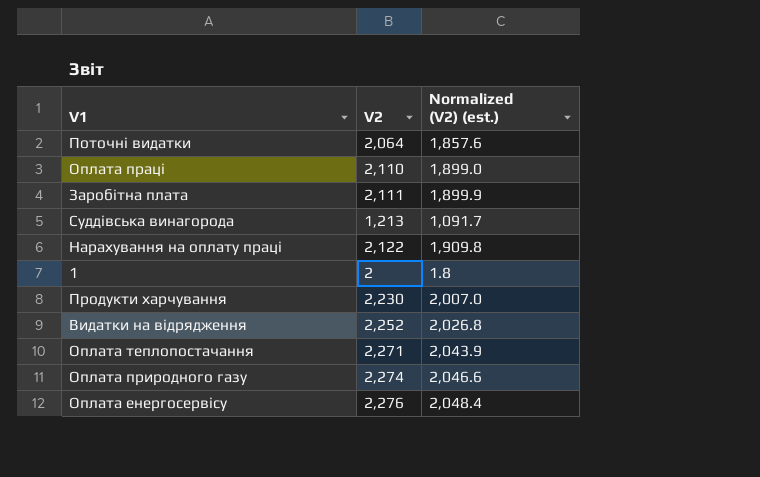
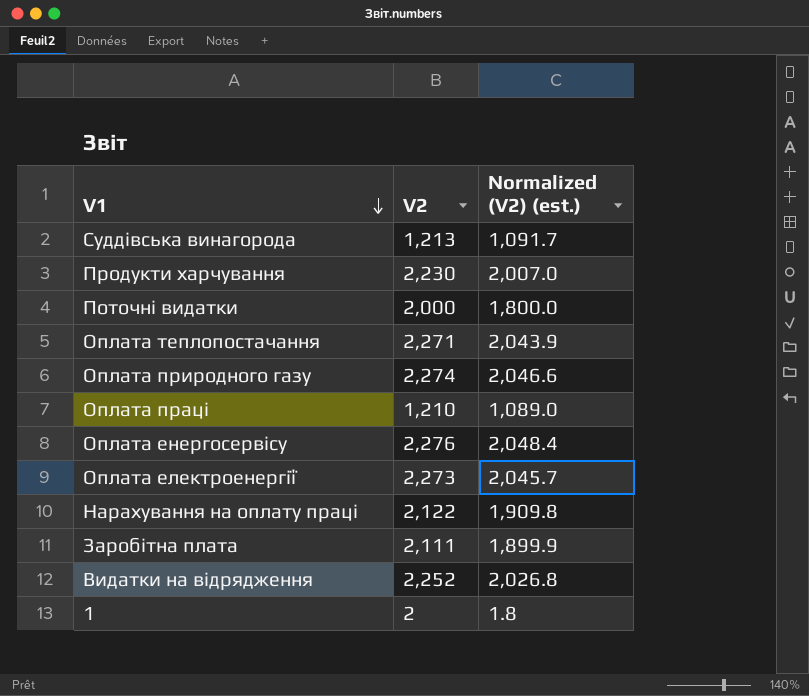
row order: none -> V1 descending
Поточні видатки | V2: 2,064 -> 2,000
Поточні видатки | Normalized (V2) (est.): 1,857.6 -> 1,800.0
Оплата праці | V2: 2,110 -> 1,210
Оплата праці | Normalized (V2) (est.): 1,899.0 -> 1,089.0
row Оплата електроенергії: none -> 2,273 | 2,045.7

